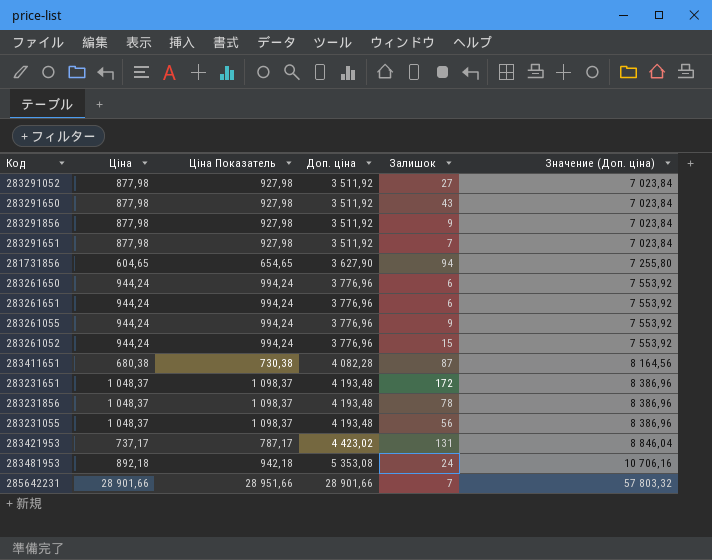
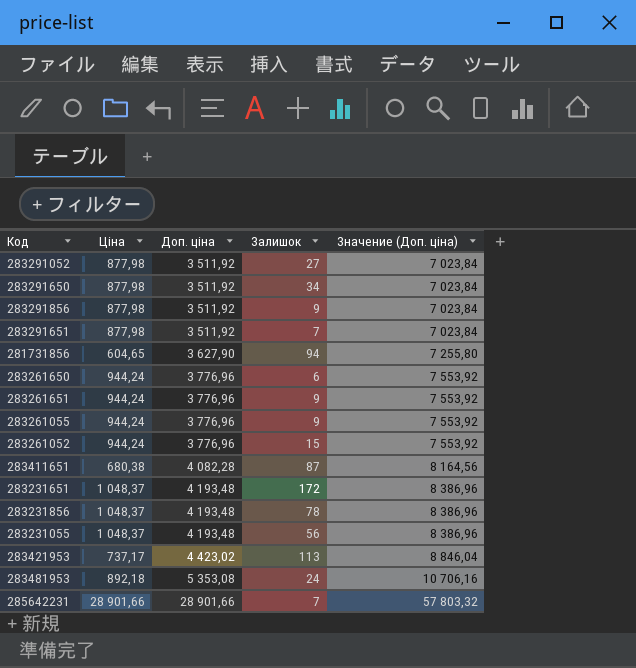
column Ціна Показатель | formula: [Ціна] + 50 -> none
283291650 | Залишок: 43 -> 34
283261651 | Залишок: 6 -> 9
283421953 | Залишок: 131 -> 113

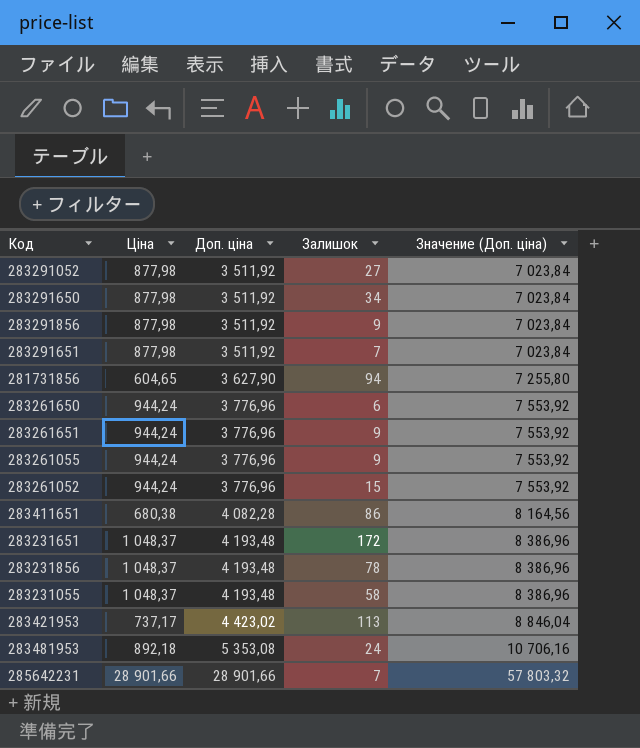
283411651 | Залишок: 87 -> 86
283231055 | Залишок: 56 -> 58

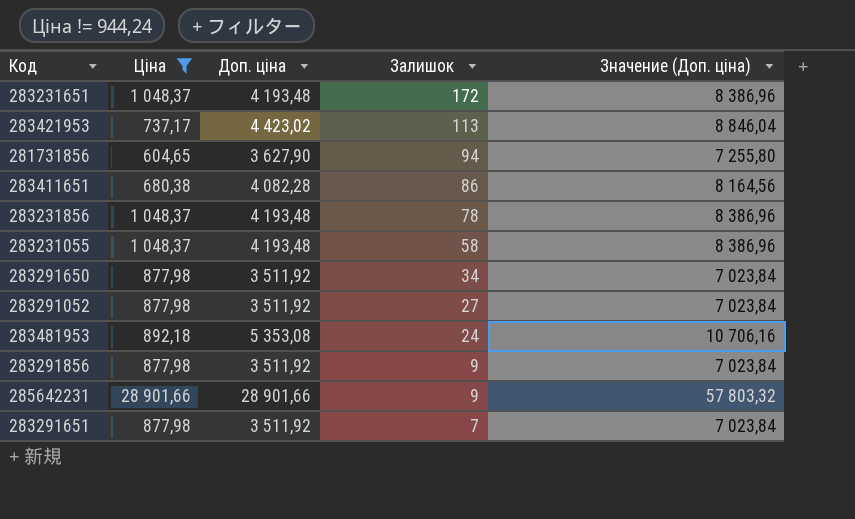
filter: none -> Ціна != 944,24
row order: Доп. ціна ascending -> Залишок descending
285642231 | Залишок: 7 -> 9

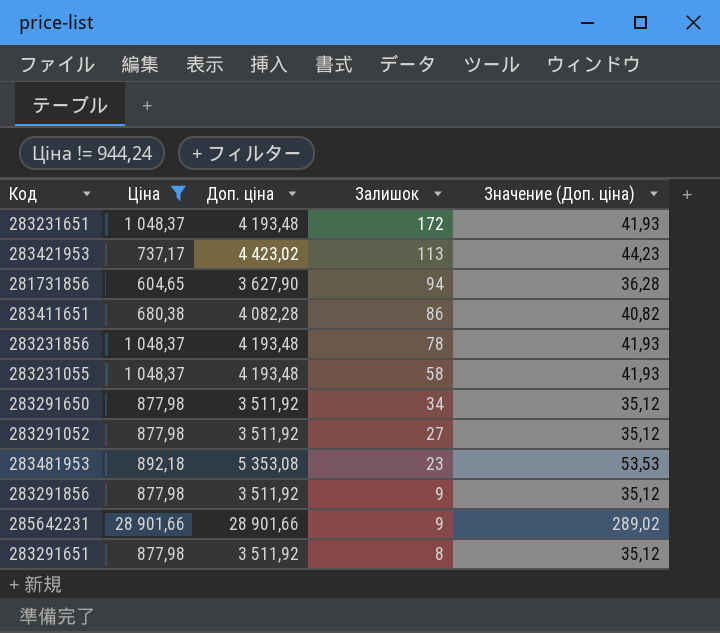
column Значение (Доп. ціна) | formula: [Доп. ціна] * 2 -> [Доп. ціна] * 0,01
283481953 | Залишок: 24 -> 23
283291651 | Залишок: 7 -> 8

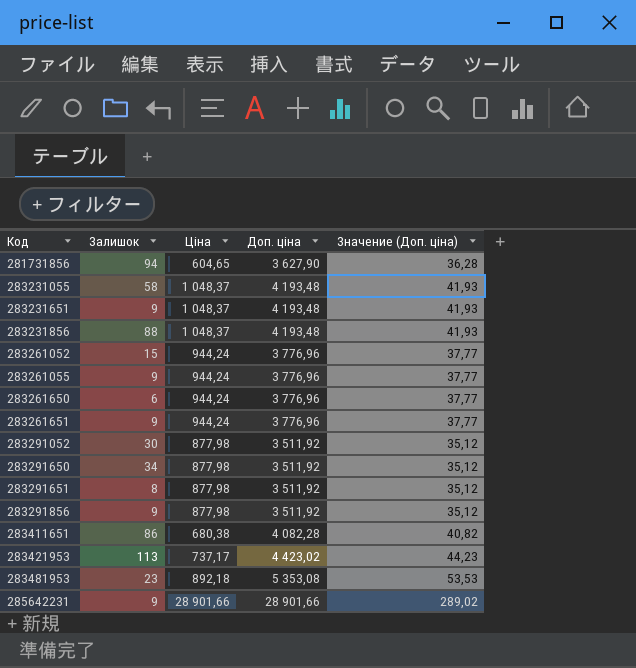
filter: Ціна != 944,24 -> none
row order: Залишок descending -> Код ascending
column Залишок | position: 4 -> 2
283231651 | Залишок: 172 -> 9
283231856 | Залишок: 78 -> 88
283291052 | Залишок: 27 -> 30

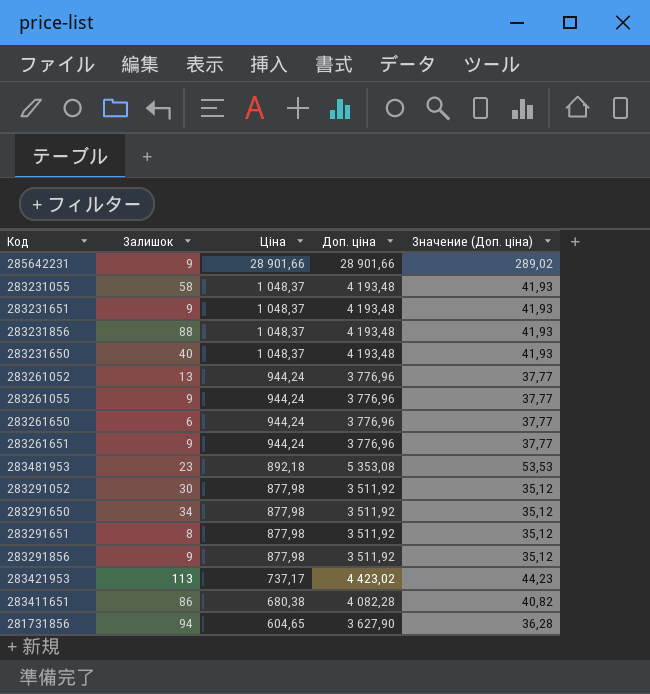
row order: Код ascending -> Ціна descending
row 283231650: none -> 40 | 1 048,37 | 4 193,48 | 41,93
283261052 | Залишок: 15 -> 13

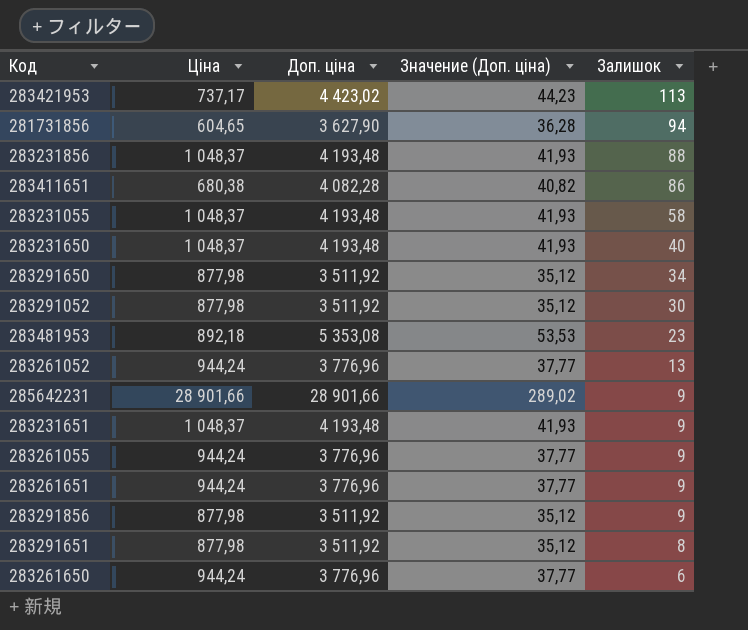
row order: Ціна descending -> Залишок descending
column Залишок | position: 2 -> 5

